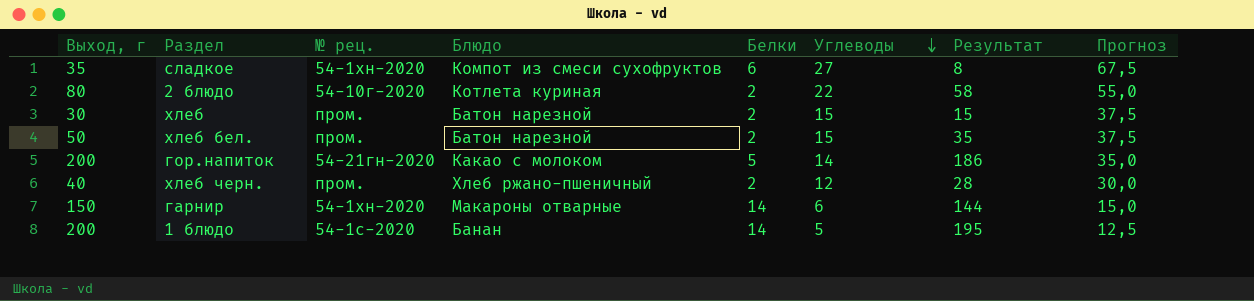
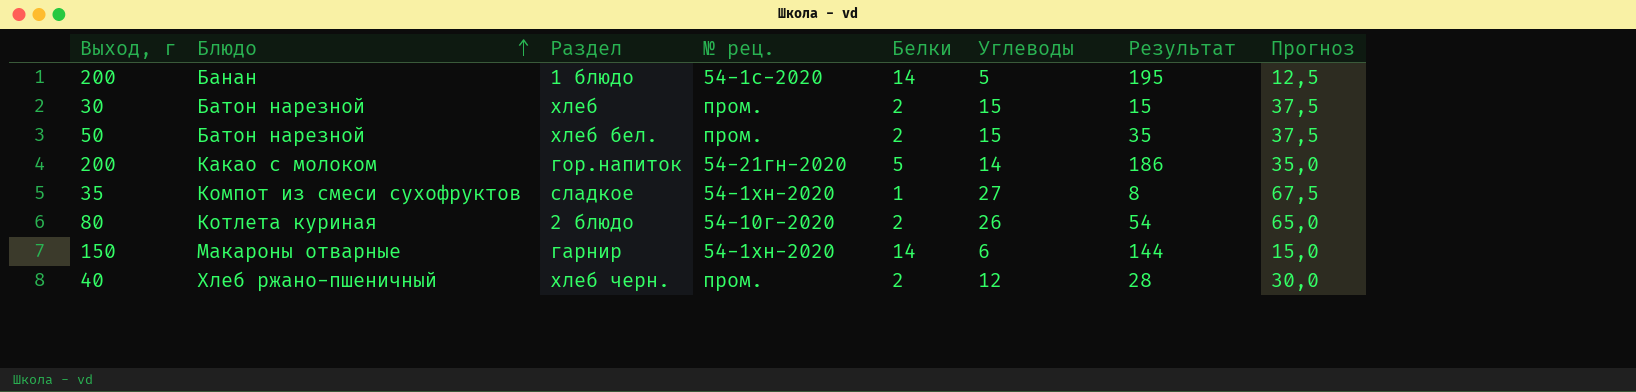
row order: Углеводы descending -> Блюдо ascending
column Блюдо | position: 4 -> 2
сладкое | Белки: 6 -> 1
2 блюдо | Углеводы: 22 -> 26
2 блюдо | Результат: 58 -> 54
2 блюдо | Прогноз: 55,0 -> 65,0

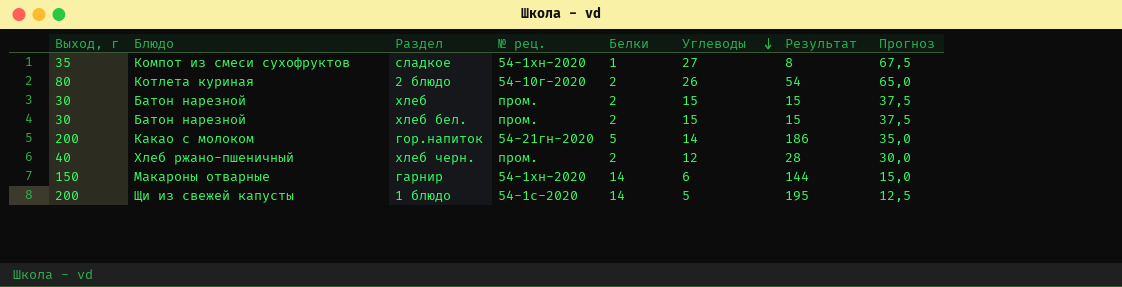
row order: Блюдо ascending -> Углеводы descending
хлеб бел. | Выход, г: 50 -> 30
хлеб бел. | Результат: 35 -> 15
1 блюдо | Блюдо: Банан -> Щи из свежей капусты

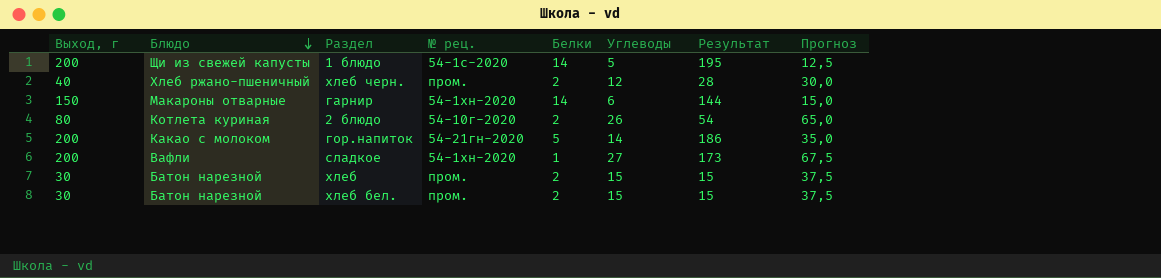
row order: Углеводы descending -> Блюдо descending
сладкое | Выход, г: 35 -> 200
сладкое | Блюдо: Компот из смеси сухофруктов -> Вафли
сладкое | Результат: 8 -> 173

